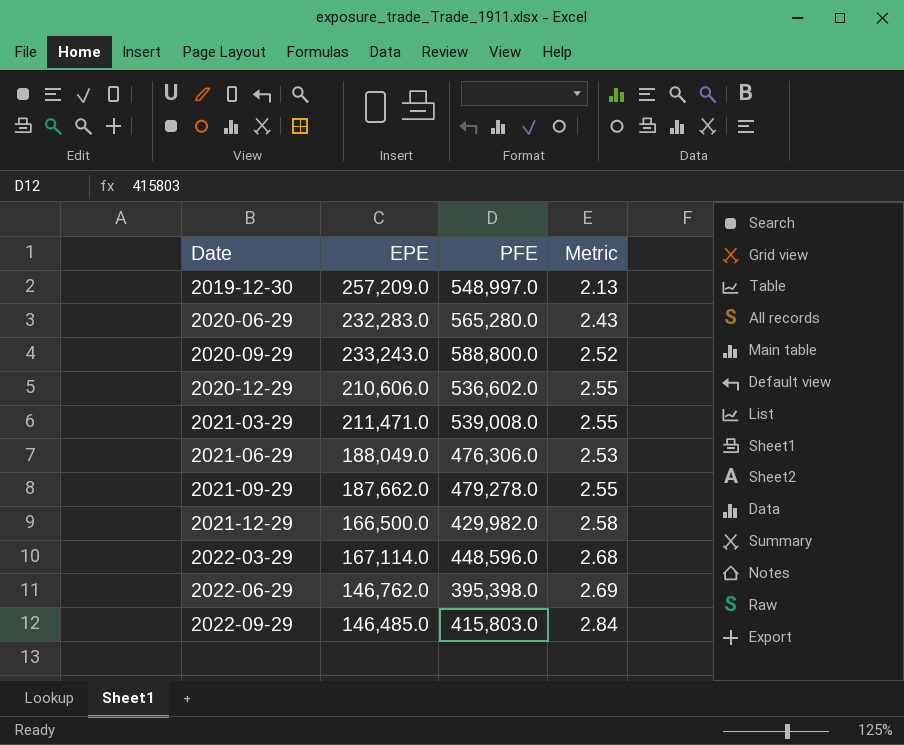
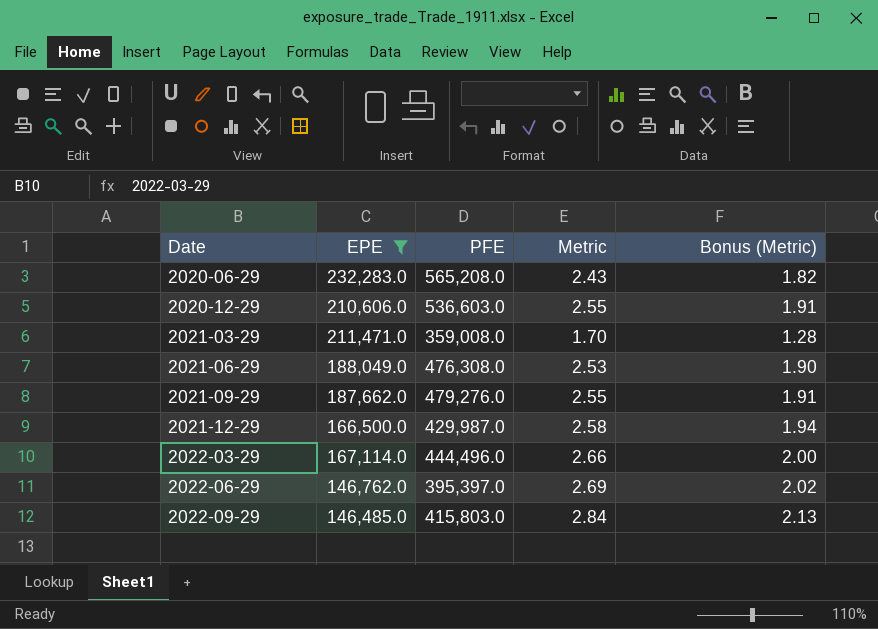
filter: none -> EPE <= 232,283.0
column Bonus (Metric) | formula: none -> [Metric] * 0.75
2020-06-29 | PFE: 565,280.0 -> 565,208.0
2020-12-29 | PFE: 536,602.0 -> 536,603.0
2021-03-29 | PFE: 539,008.0 -> 359,008.0
2021-03-29 | Metric: 2.55 -> 1.70
2021-06-29 | PFE: 476,306.0 -> 476,308.0
2021-09-29 | PFE: 479,278.0 -> 479,276.0
2021-12-29 | PFE: 429,982.0 -> 429,987.0
2022-03-29 | PFE: 448,596.0 -> 444,496.0
2022-03-29 | Metric: 2.68 -> 2.66
2022-06-29 | PFE: 395,398.0 -> 395,397.0

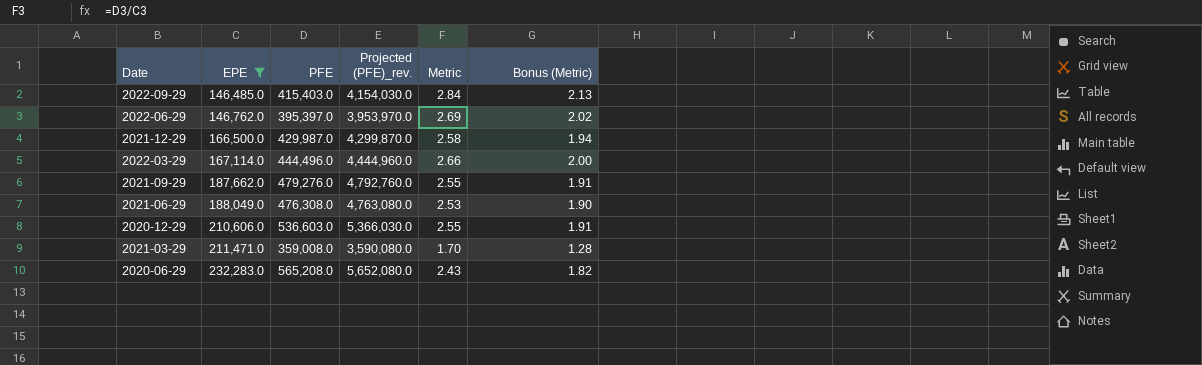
row order: Date ascending -> EPE ascending
column Projected (PFE)_rev. | formula: none -> [PFE] * 10
2022-09-29 | PFE: 415,803.0 -> 415,403.0

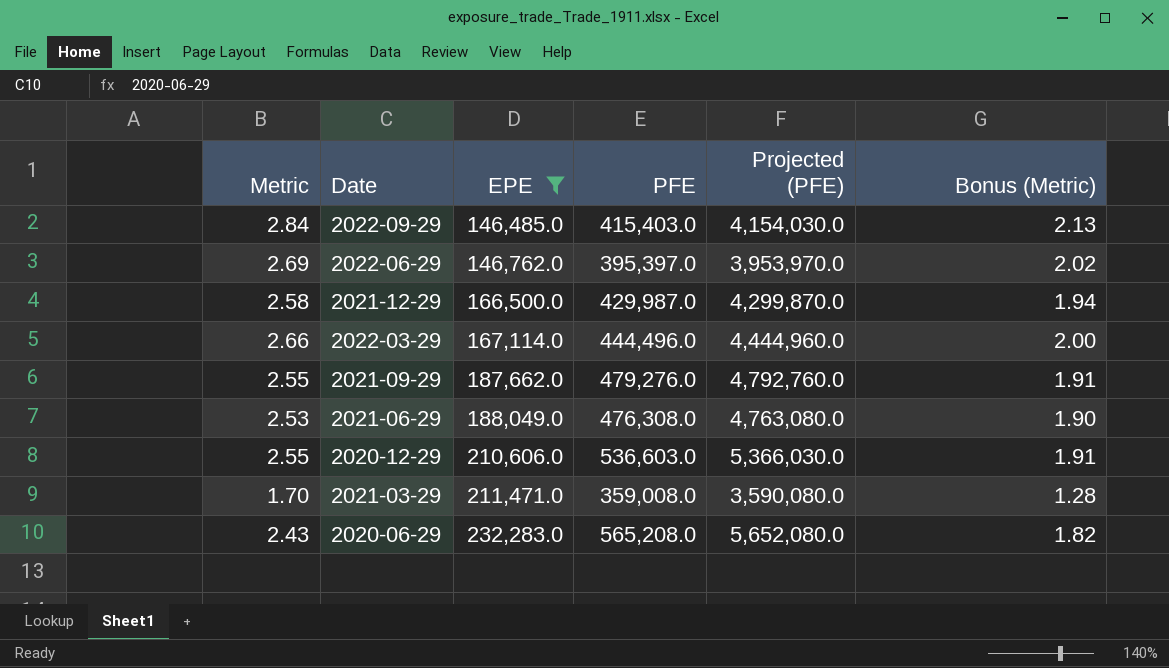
column Metric | position: 5 -> 1
column name: Projected (PFE)_rev. -> Projected (PFE)

